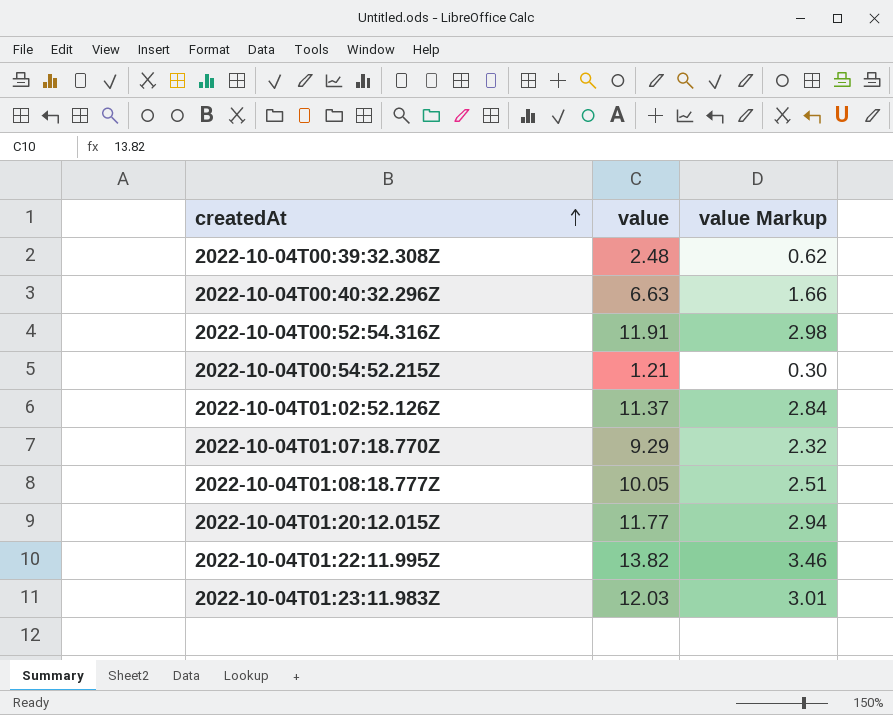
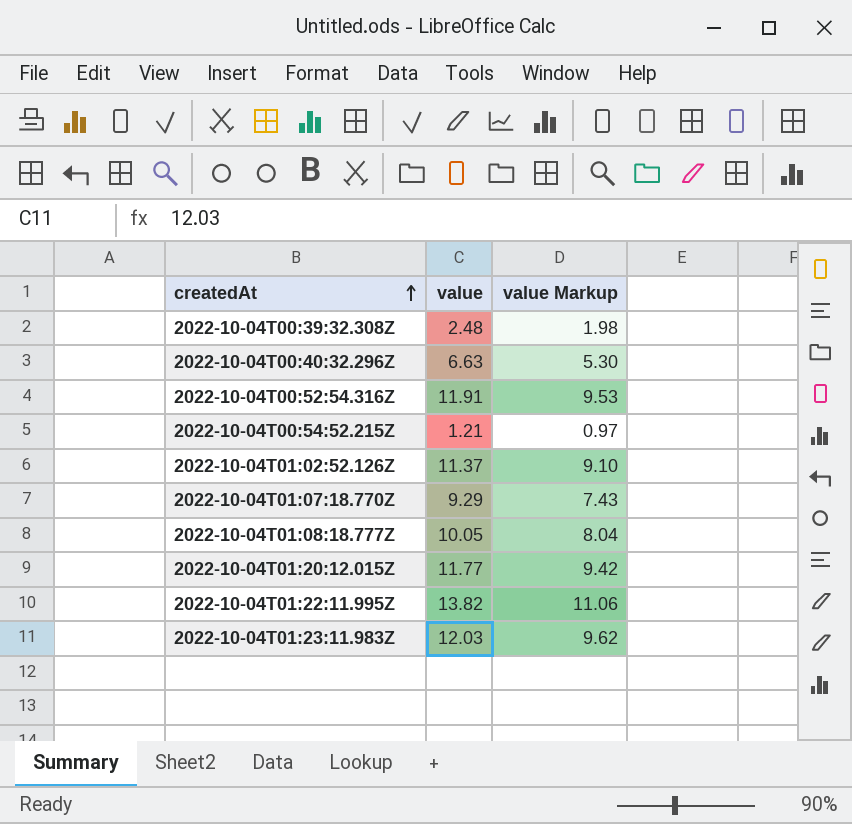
column value Markup | formula: [value] * 0.25 -> [value] * 0.8

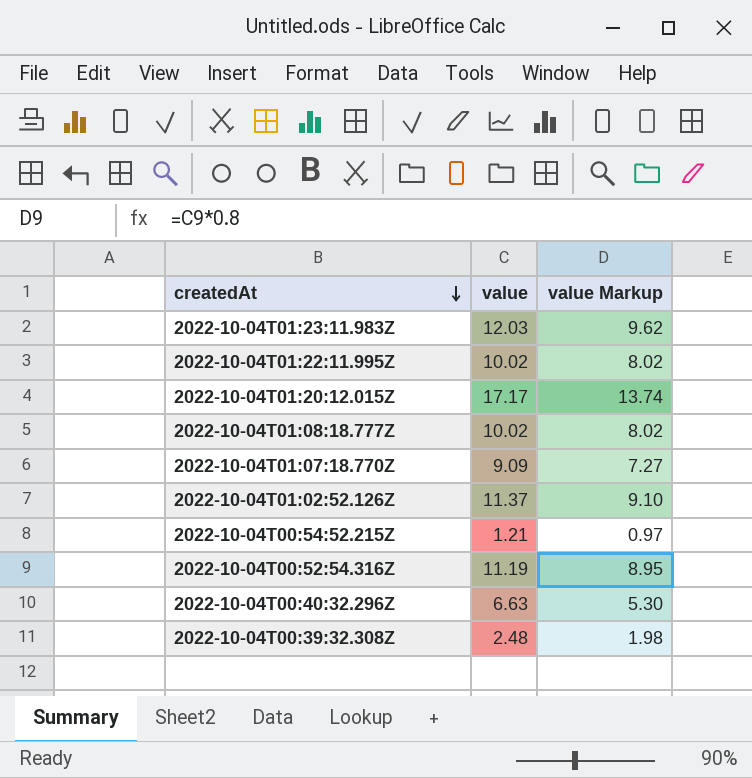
row order: createdAt ascending -> createdAt descending
2022-10-04T01:22:11.995Z | value: 13.82 -> 10.02
2022-10-04T01:22:11.995Z | value Markup: 11.06 -> 8.02
2022-10-04T01:20:12.015Z | value: 11.77 -> 17.17
2022-10-04T01:20:12.015Z | value Markup: 9.42 -> 13.74
2022-10-04T01:08:18.777Z | value: 10.05 -> 10.02
2022-10-04T01:08:18.777Z | value Markup: 8.04 -> 8.02
2022-10-04T01:07:18.770Z | value: 9.29 -> 9.09
2022-10-04T01:07:18.770Z | value Markup: 7.43 -> 7.27
2022-10-04T00:52:54.316Z | value: 11.91 -> 11.19
2022-10-04T00:52:54.316Z | value Markup: 9.53 -> 8.95

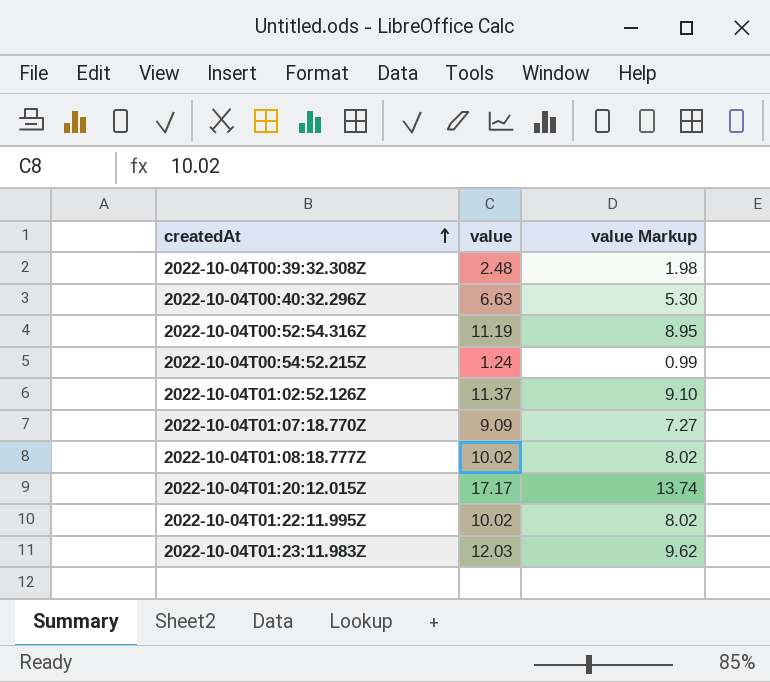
row order: createdAt descending -> createdAt ascending
2022-10-04T00:54:52.215Z | value: 1.21 -> 1.24
2022-10-04T00:54:52.215Z | value Markup: 0.97 -> 0.99

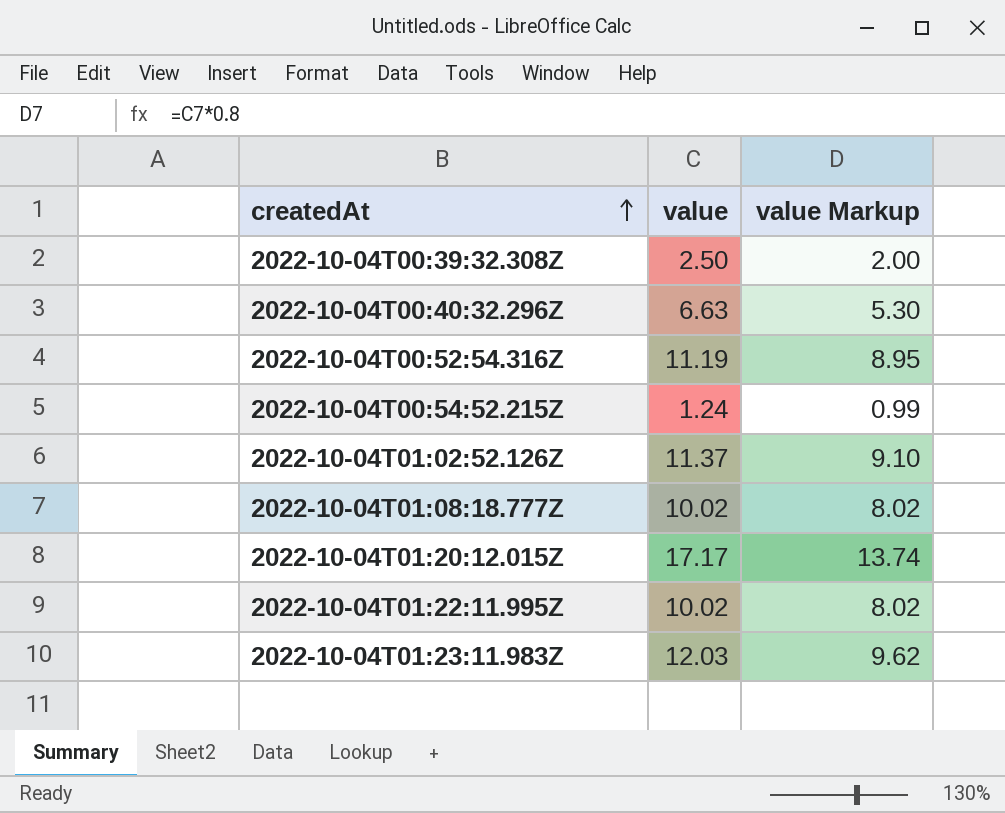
row 2022-10-04T01:07:18.770Z: 9.09 | 7.27 -> none
2022-10-04T00:39:32.308Z | value: 2.48 -> 2.50
2022-10-04T00:39:32.308Z | value Markup: 1.98 -> 2.00

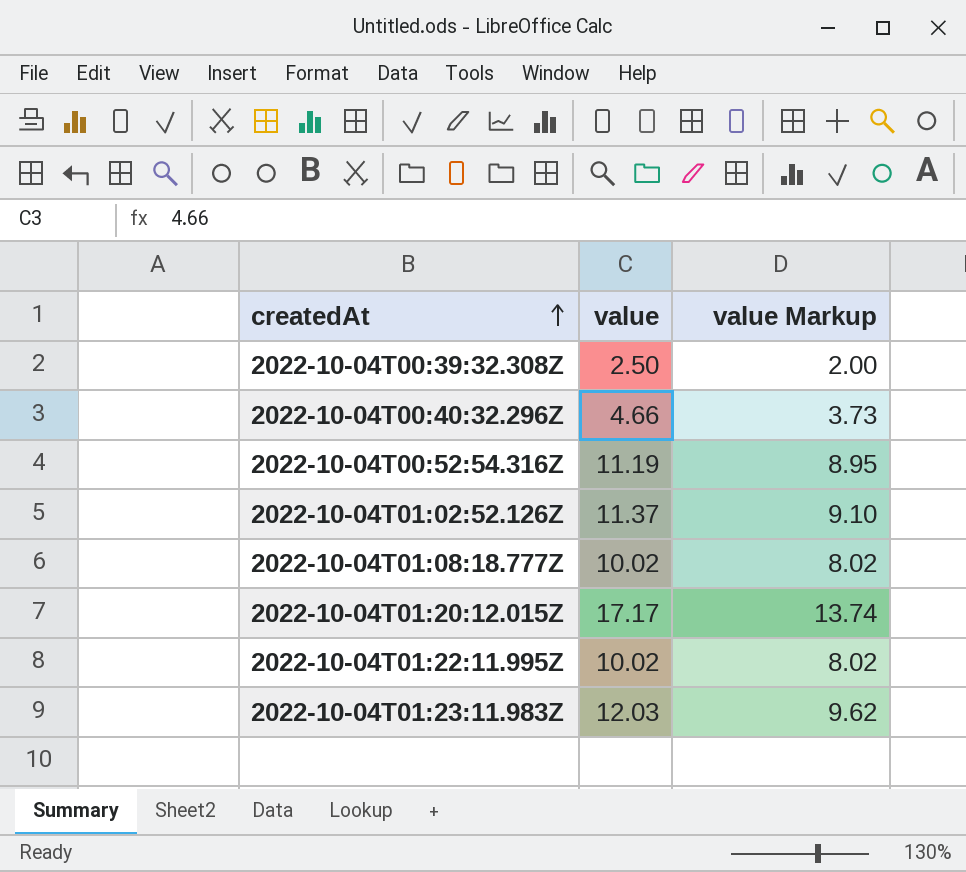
row 2022-10-04T00:54:52.215Z: 1.24 | 0.99 -> none
2022-10-04T00:40:32.296Z | value: 6.63 -> 4.66
2022-10-04T00:40:32.296Z | value Markup: 5.30 -> 3.73

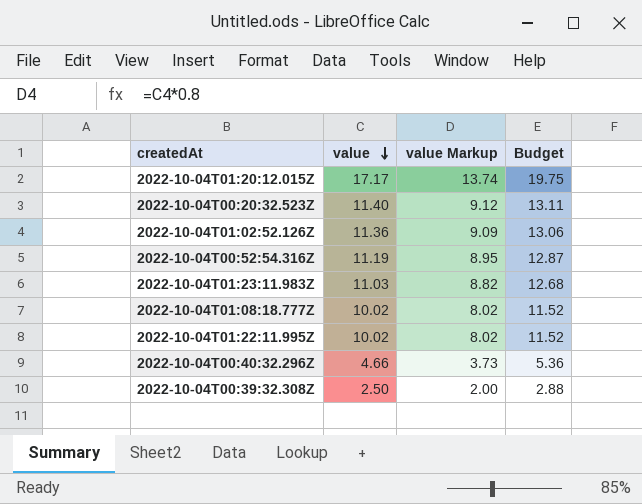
row order: createdAt ascending -> value descending
column Budget | formula: none -> [value] * 1.15
row 2022-10-04T00:20:32.523Z: none -> 11.40 | 9.12 | 13.11
2022-10-04T01:02:52.126Z | value: 11.37 -> 11.36
2022-10-04T01:02:52.126Z | value Markup: 9.10 -> 9.09
2022-10-04T01:23:11.983Z | value: 12.03 -> 11.03
2022-10-04T01:23:11.983Z | value Markup: 9.62 -> 8.82

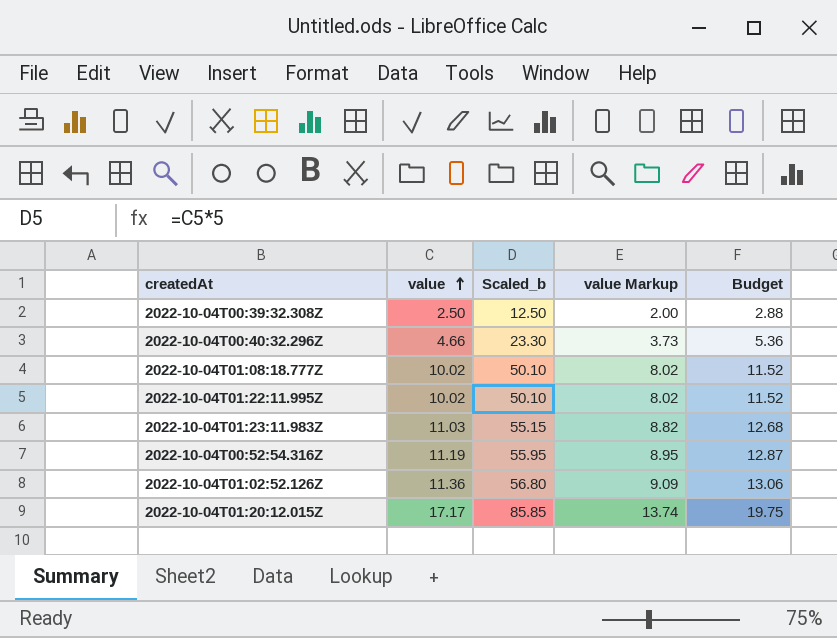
row order: value descending -> value ascending
column Scaled_b | formula: none -> [value] * 5
row 2022-10-04T00:20:32.523Z: 11.40 | 9.12 | 13.11 -> none

